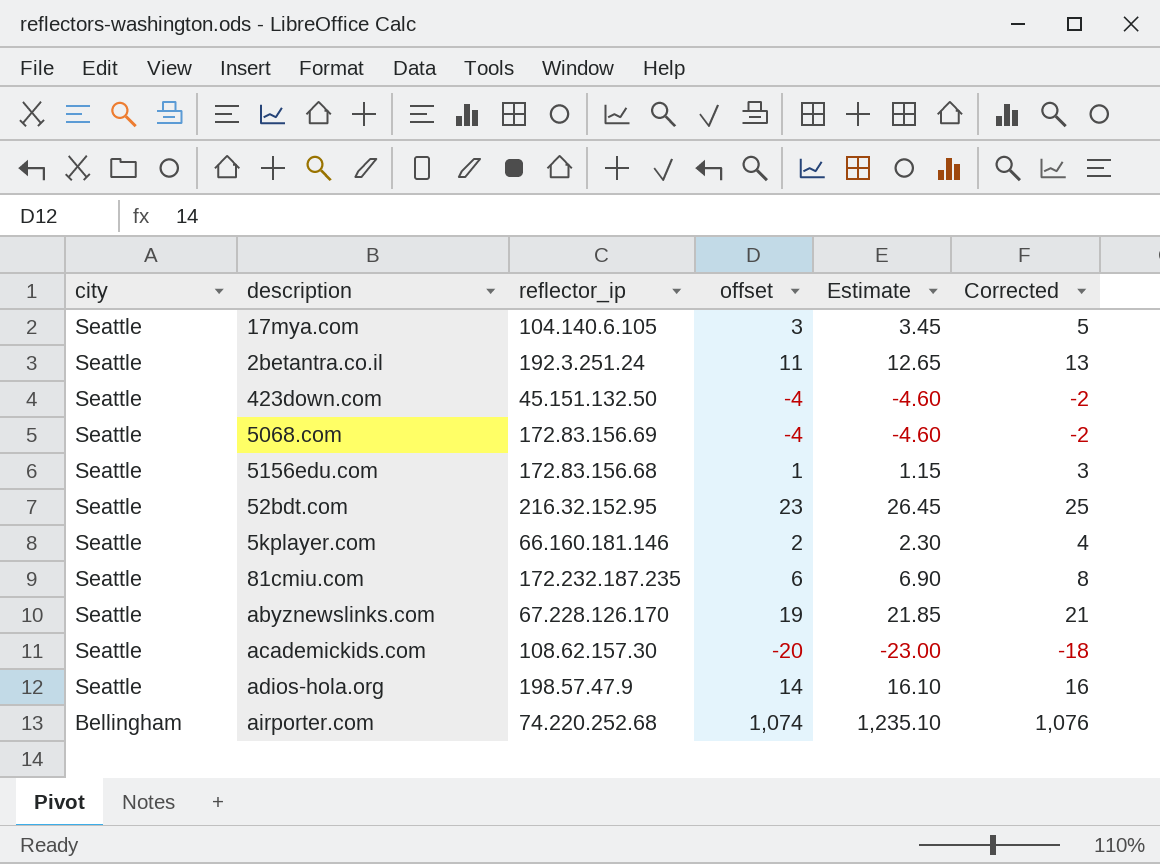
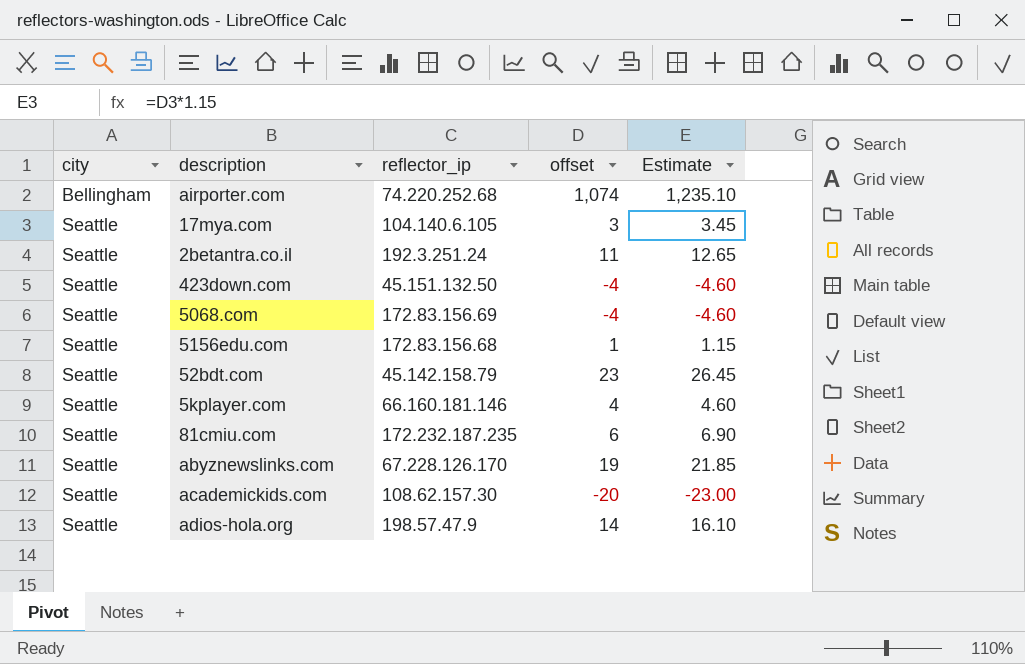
row order: city descending -> city ascending
column Corrected | formula: [offset] + 2 -> none
52bdt.com | reflector_ip: 216.32.152.95 -> 45.142.158.79
5kplayer.com | offset: 2 -> 4
5kplayer.com | Estimate: 2.30 -> 4.60

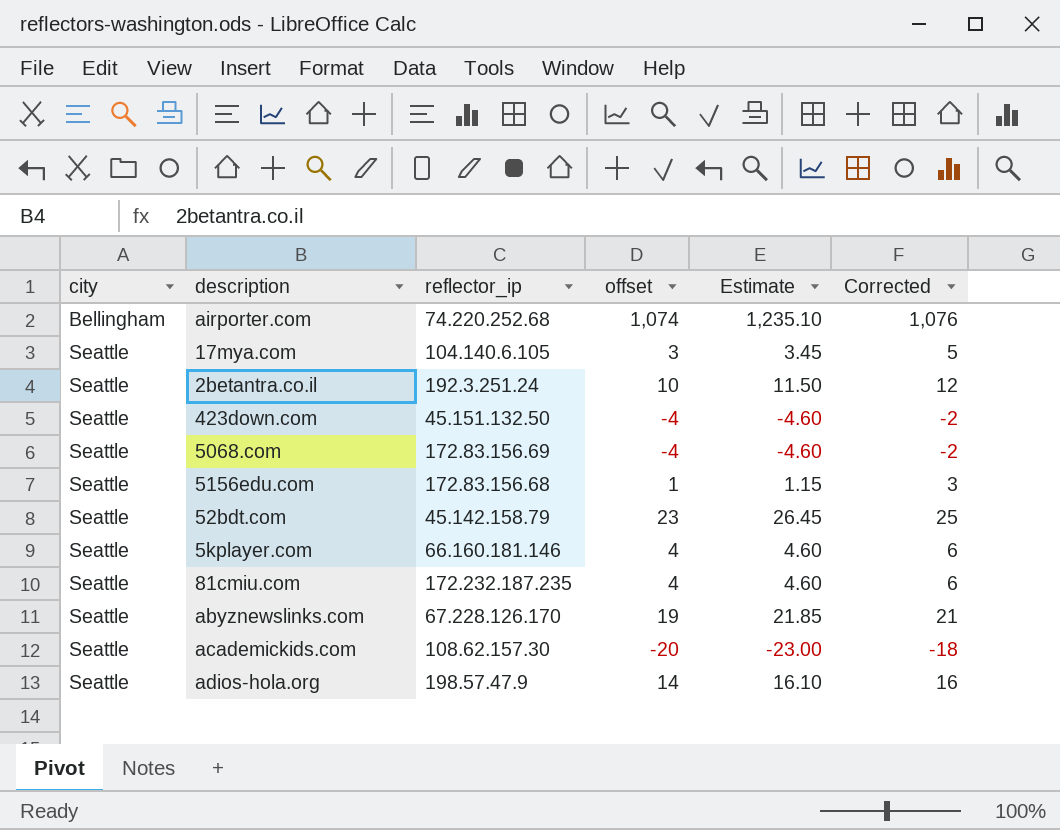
column Corrected | formula: none -> [offset] + 2
2betantra.co.il | offset: 11 -> 10
2betantra.co.il | Estimate: 12.65 -> 11.50
81cmiu.com | offset: 6 -> 4
81cmiu.com | Estimate: 6.90 -> 4.60

